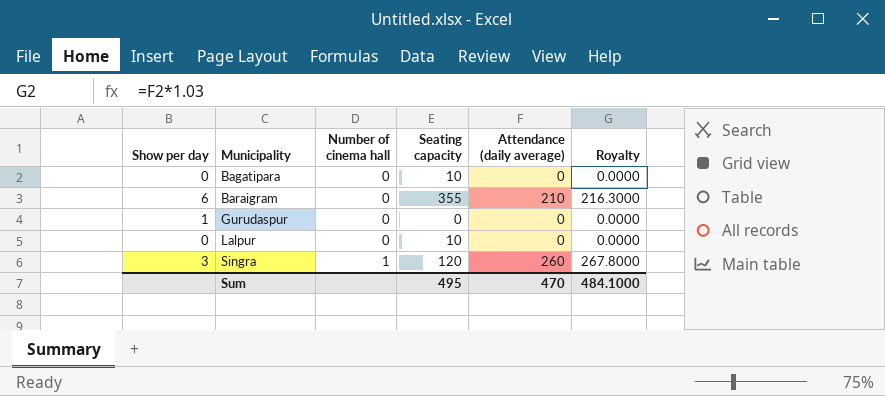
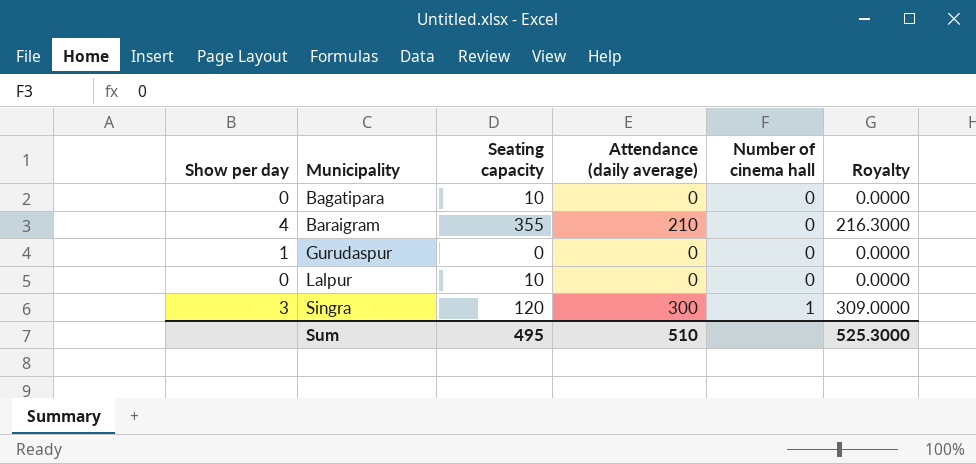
column Number of cinema hall | position: 3 -> 5
Baraigram | Show per day: 6 -> 4
Singra | Attendance (daily average): 260 -> 300
Singra | Royalty: 267.8000 -> 309.0000
Sum | Attendance (daily average): 470 -> 510
Sum | Royalty: 484.1000 -> 525.3000

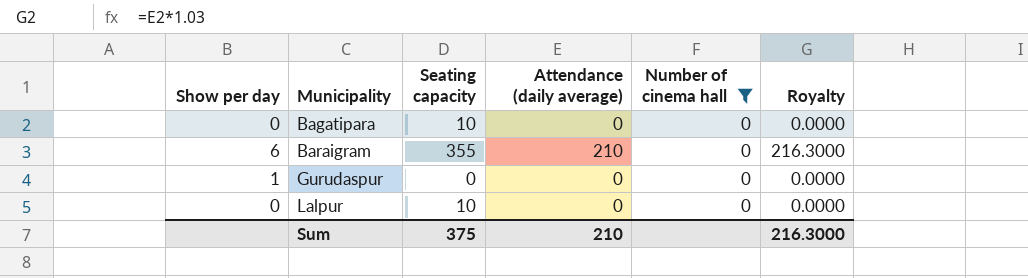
filter: none -> Number of cinema hall = 0
Baraigram | Show per day: 4 -> 6
Sum | Seating capacity: 495 -> 375
Sum | Attendance (daily average): 510 -> 210
Sum | Royalty: 525.3000 -> 216.3000

